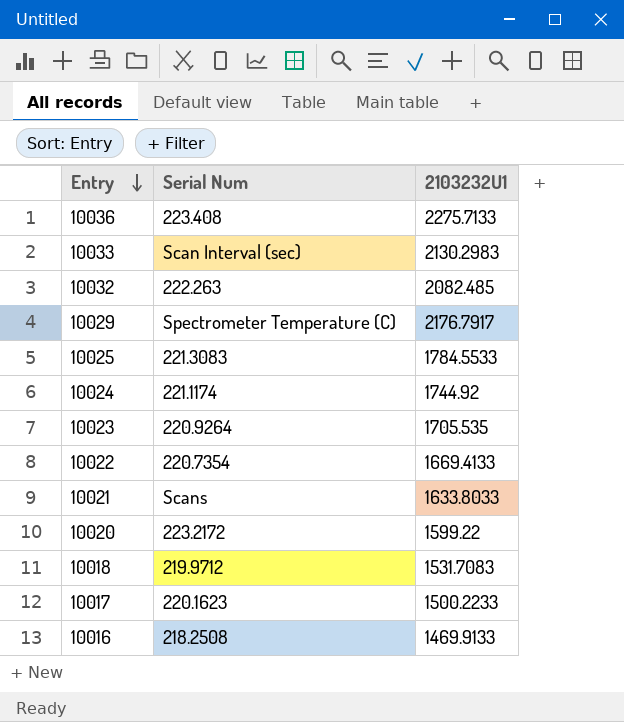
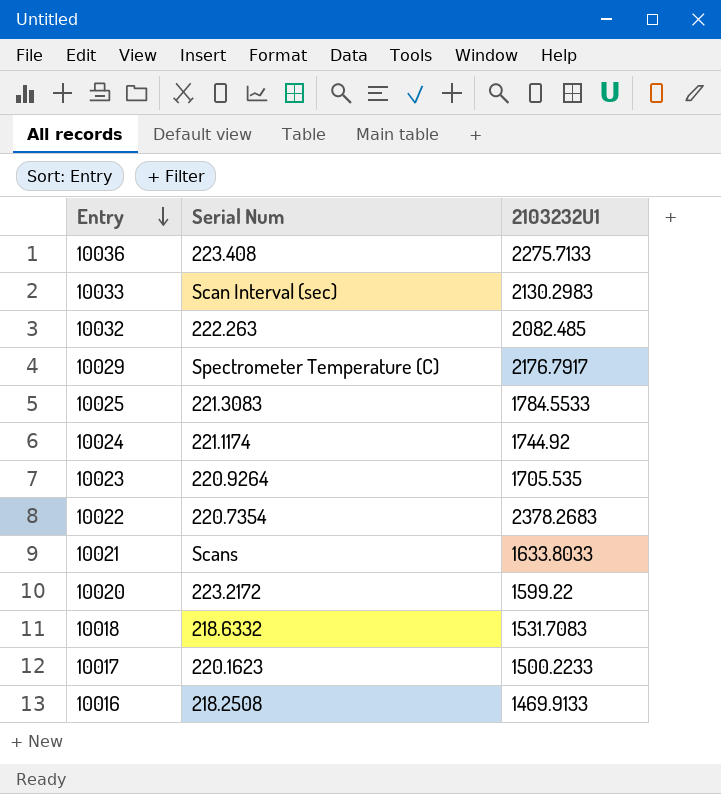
10022 | 2103232U1: 1669.4133 -> 2378.2683
10018 | Serial Num: 219.9712 -> 218.6332

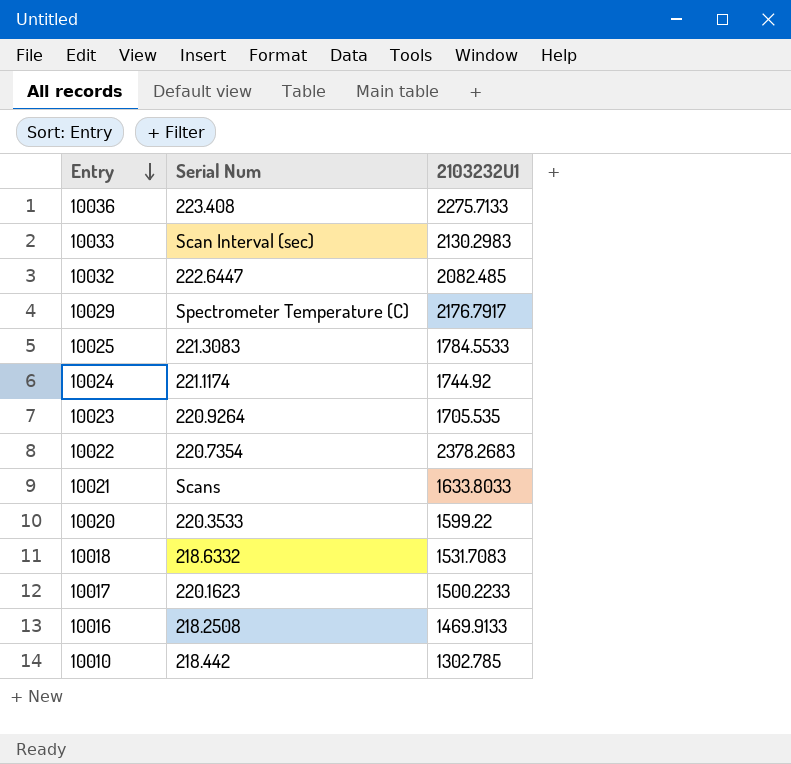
10032 | Serial Num: 222.263 -> 222.6447
10020 | Serial Num: 223.2172 -> 220.3533
row 10010: none -> 218.442 | 1302.785

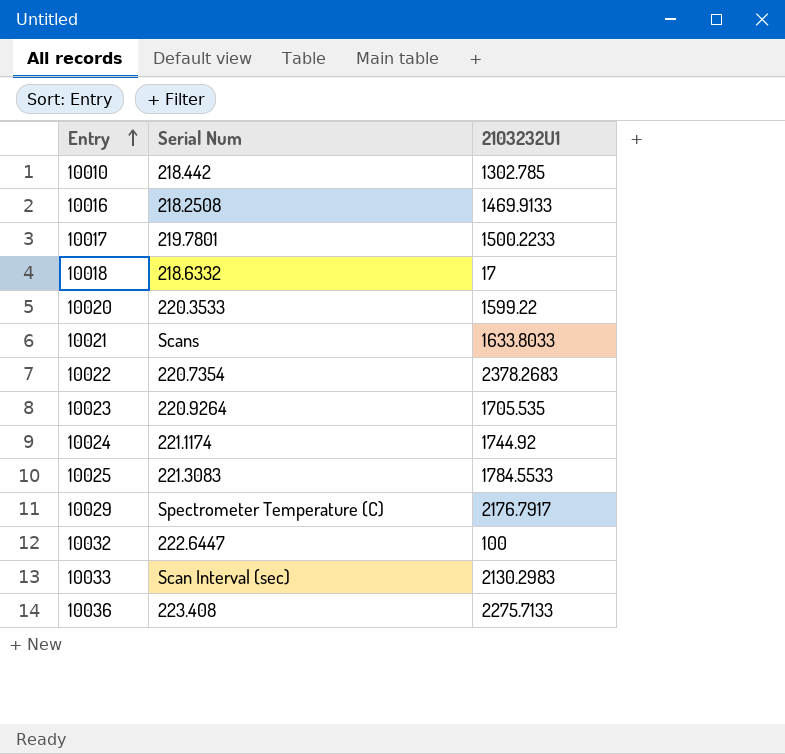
row order: Entry descending -> Entry ascending
10017 | Serial Num: 220.1623 -> 219.7801
10018 | 2103232U1: 1531.7083 -> 17
10032 | 2103232U1: 2082.485 -> 100

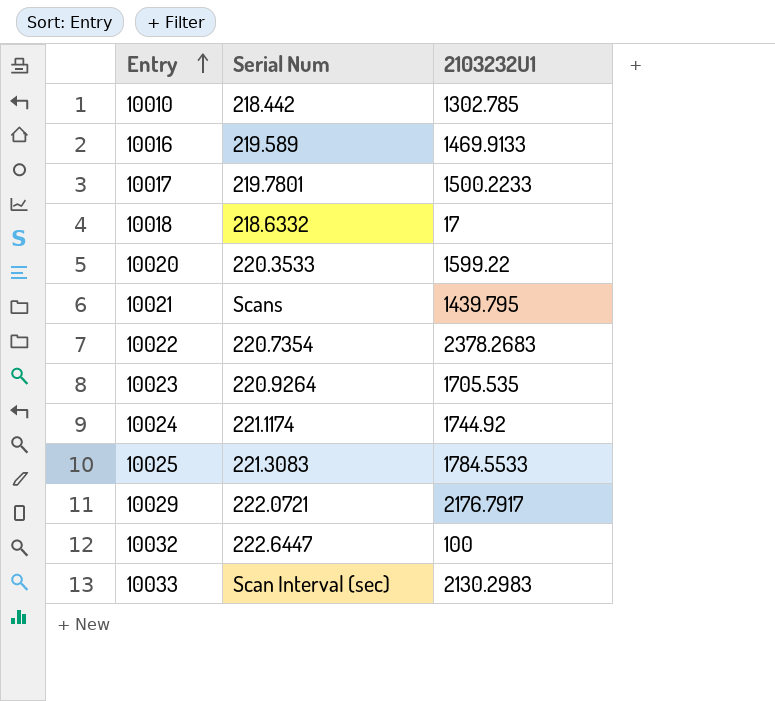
row 10036: 223.408 | 2275.7133 -> none
10016 | Serial Num: 218.2508 -> 219.589
10021 | 2103232U1: 1633.8033 -> 1439.795
10029 | Serial Num: Spectrometer Temperature (C) -> 222.0721

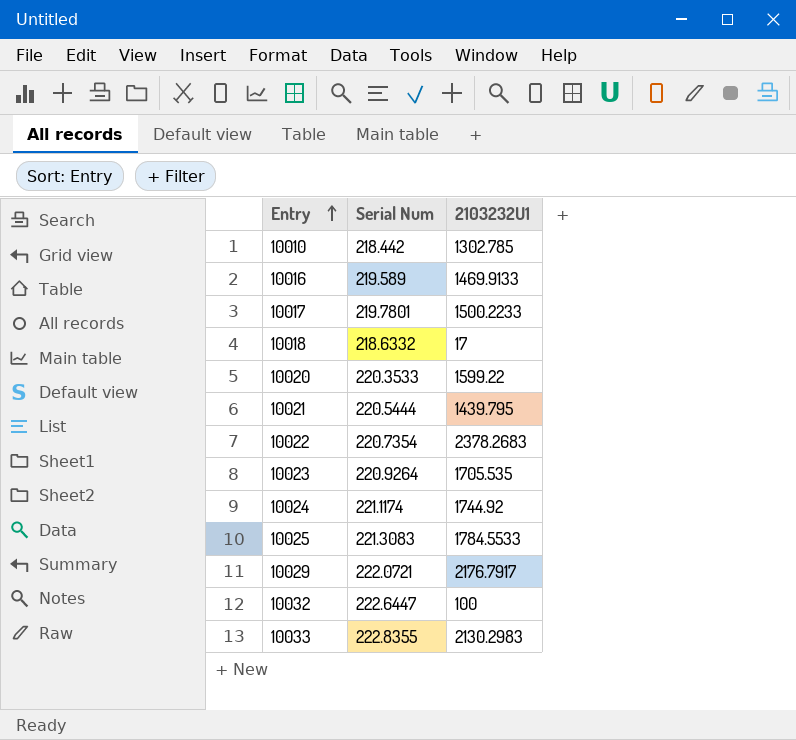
10021 | Serial Num: Scans -> 220.5444
10033 | Serial Num: Scan Interval (sec) -> 222.8355

